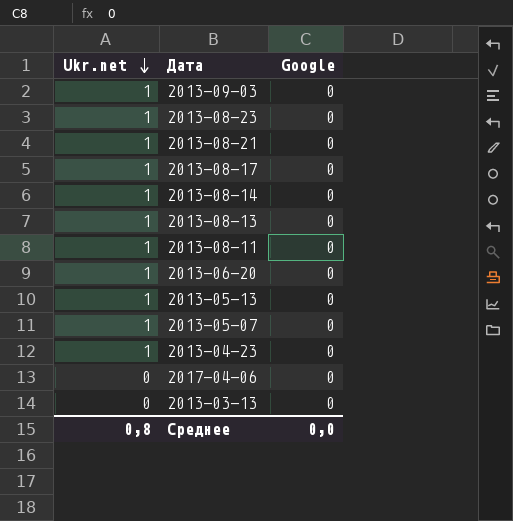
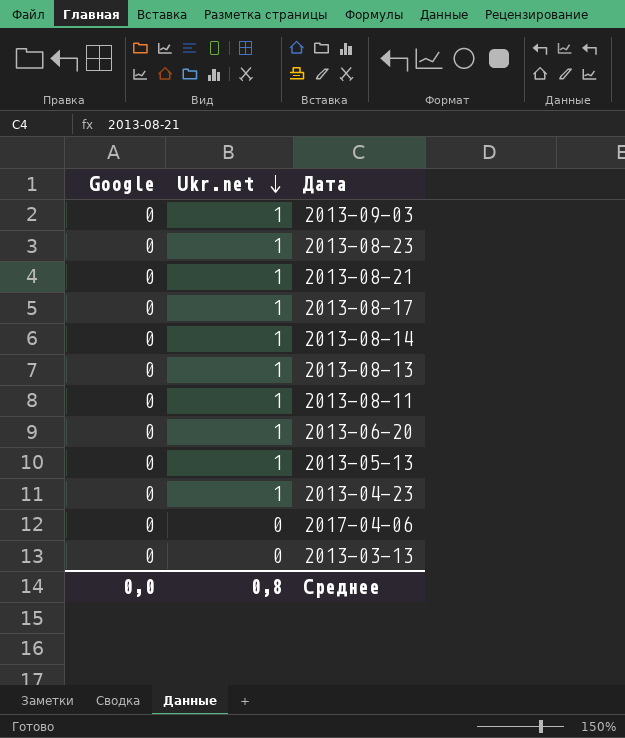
column Google | position: 3 -> 1
row 2013-05-07: 1 | 0 -> none

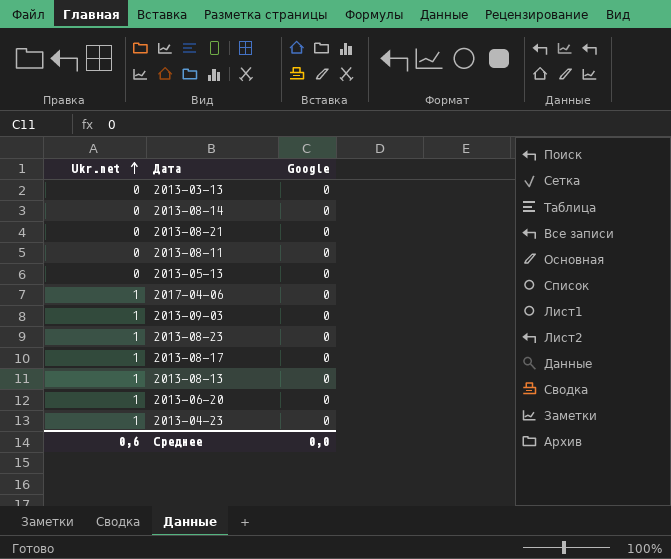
row order: Ukr.net descending -> Ukr.net ascending
column Google | position: 1 -> 3
2013-08-14 | Ukr.net: 1 -> 0
2013-08-21 | Ukr.net: 1 -> 0
2013-08-11 | Ukr.net: 1 -> 0
2013-05-13 | Ukr.net: 1 -> 0
2017-04-06 | Ukr.net: 0 -> 1
Среднее | Ukr.net: 0,8 -> 0,6

